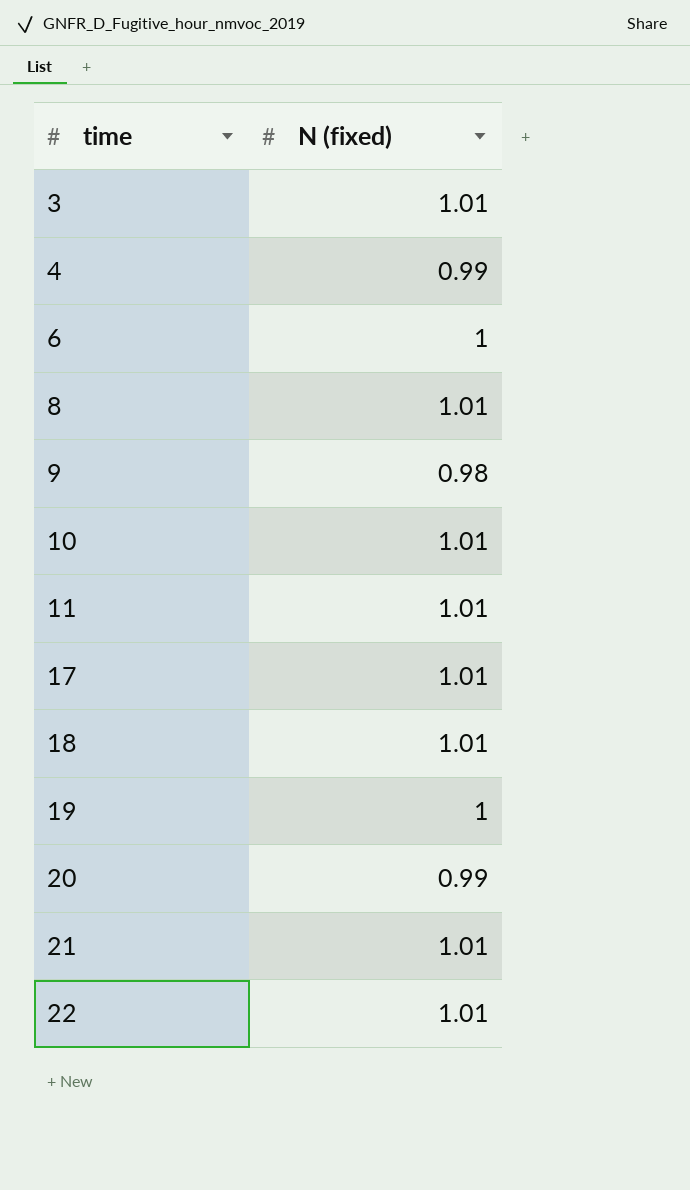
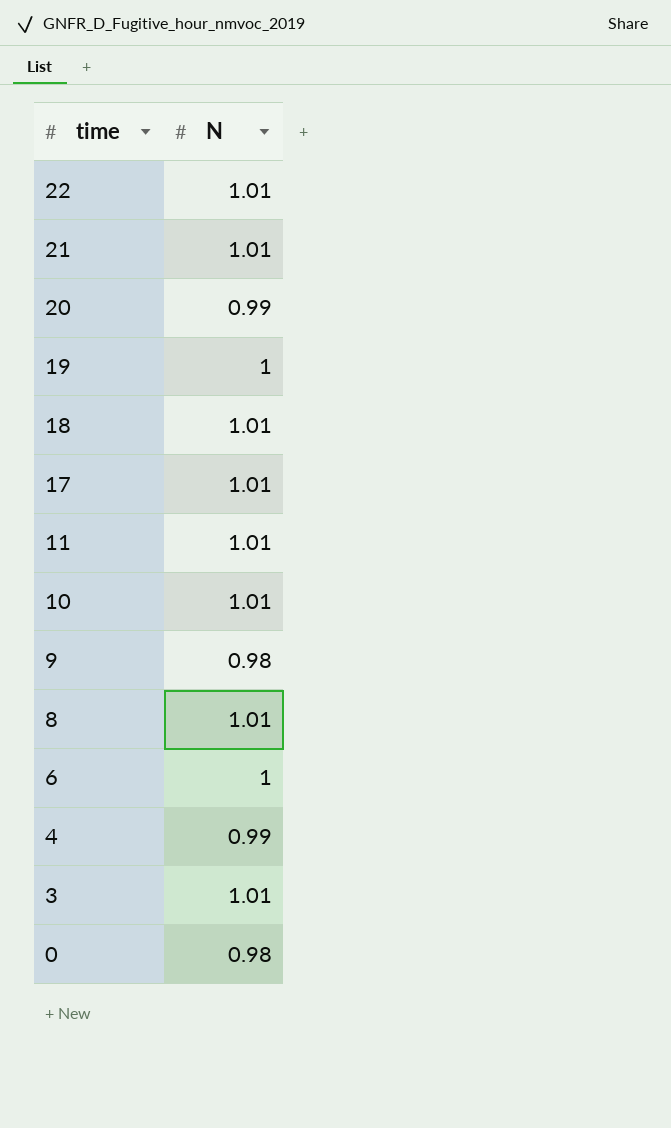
row order: time ascending -> time descending
column name: N (fixed) -> N
row 0: none -> 0.98

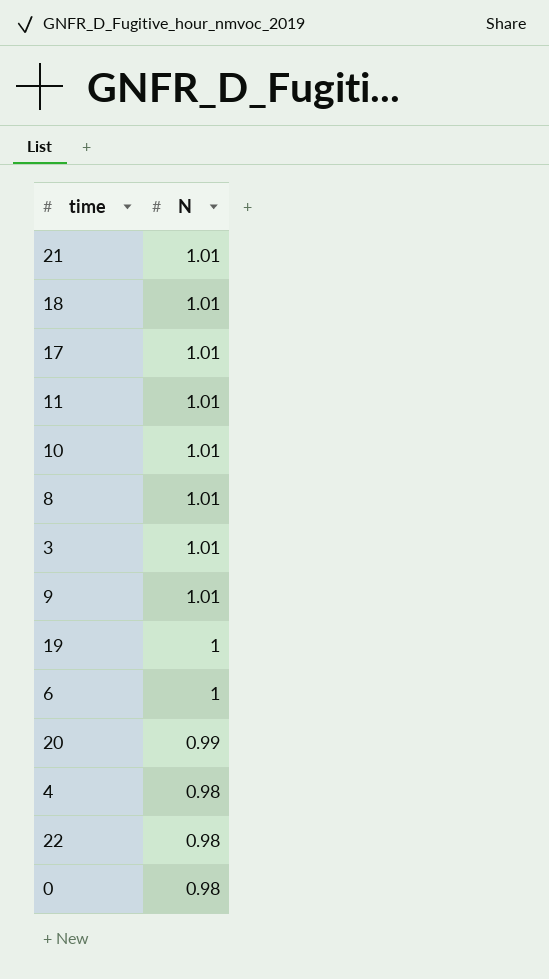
row order: time descending -> N descending
9 | N: 0.98 -> 1.01
4 | N: 0.99 -> 0.98
22 | N: 1.01 -> 0.98

